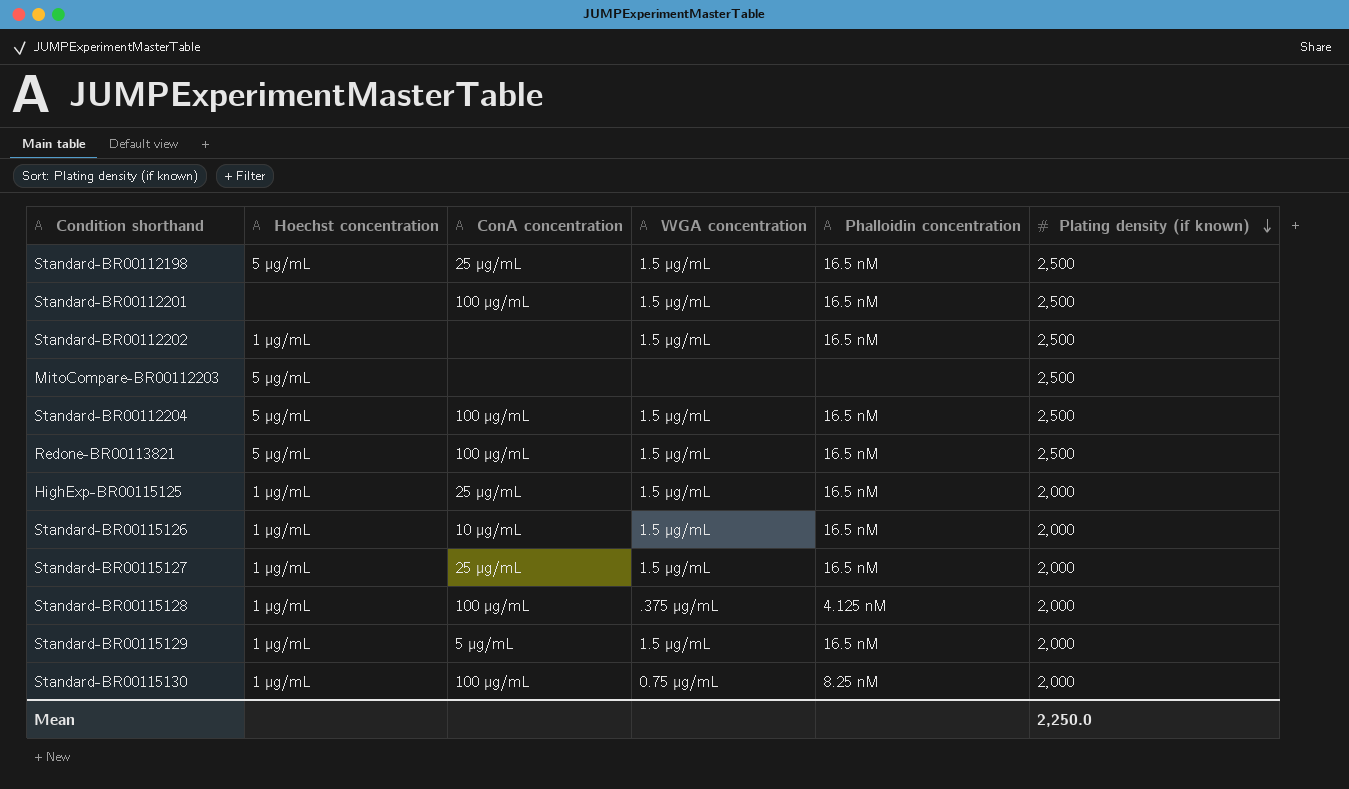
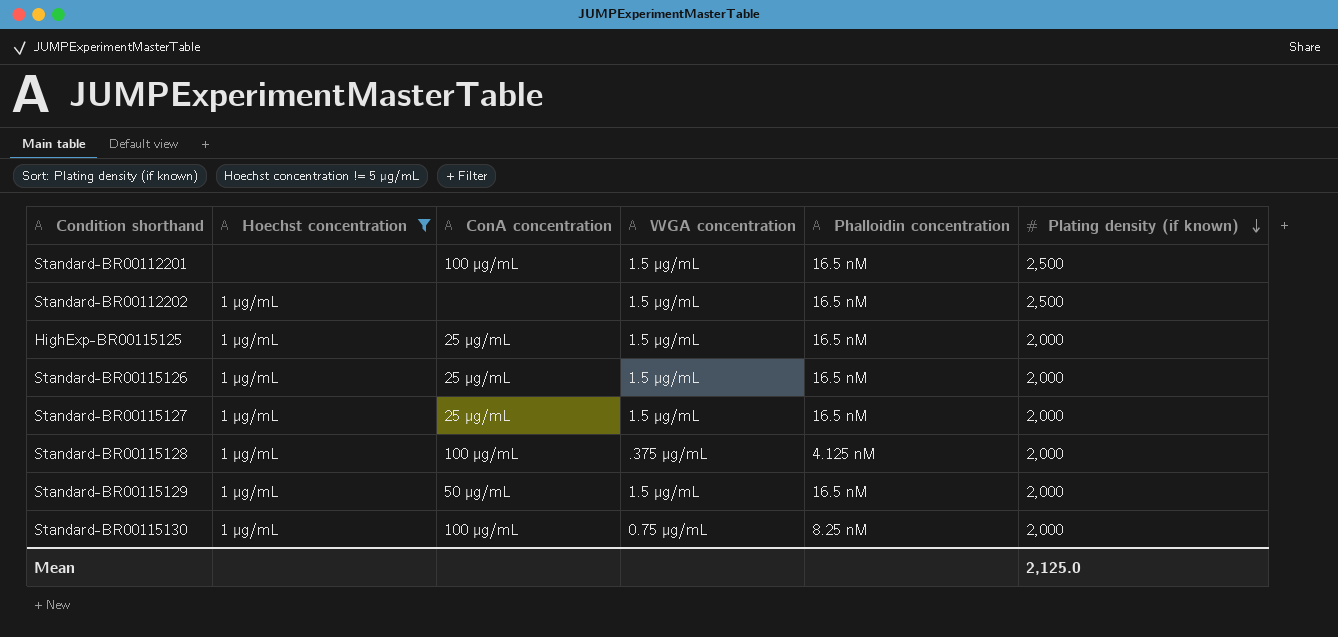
filter: none -> Hoechst concentration != 5 µg/mL
Standard-BR00115126 | ConA concentration: 10 µg/mL -> 25 µg/mL
Standard-BR00115129 | ConA concentration: 5 µg/mL -> 50 µg/mL
Mean | Plating density (if known): 2,250.0 -> 2,125.0

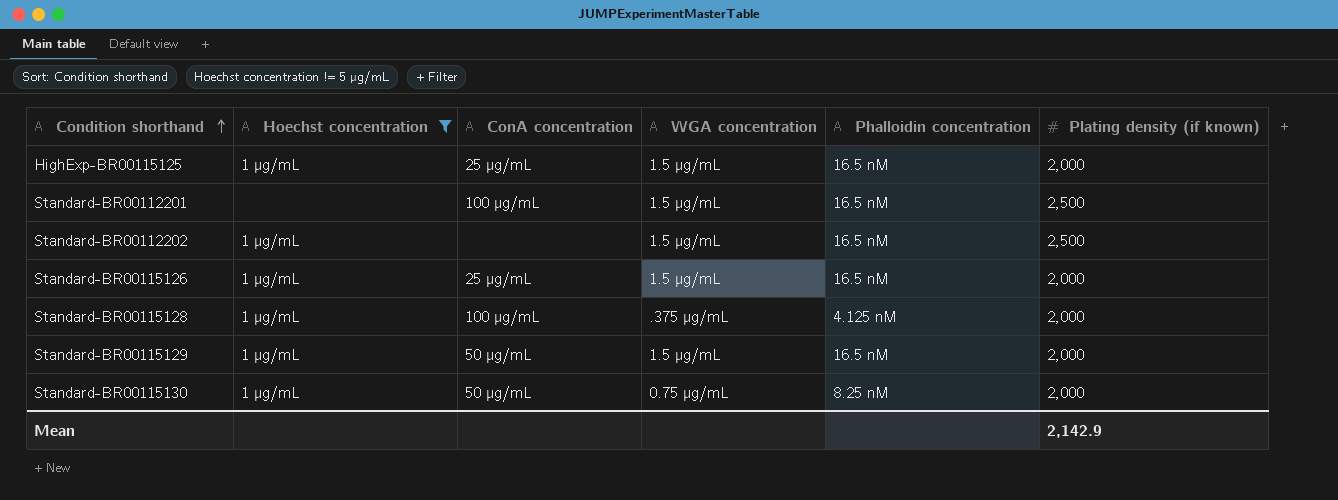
row order: Plating density (if known) descending -> Condition shorthand ascending
row Standard-BR00115127: 1 µg/mL | 25 µg/mL | 1.5 µg/mL | 16.5 nM | 2,000 -> none
Standard-BR00115130 | ConA concentration: 100 µg/mL -> 50 µg/mL
Mean | Plating density (if known): 2,125.0 -> 2,142.9

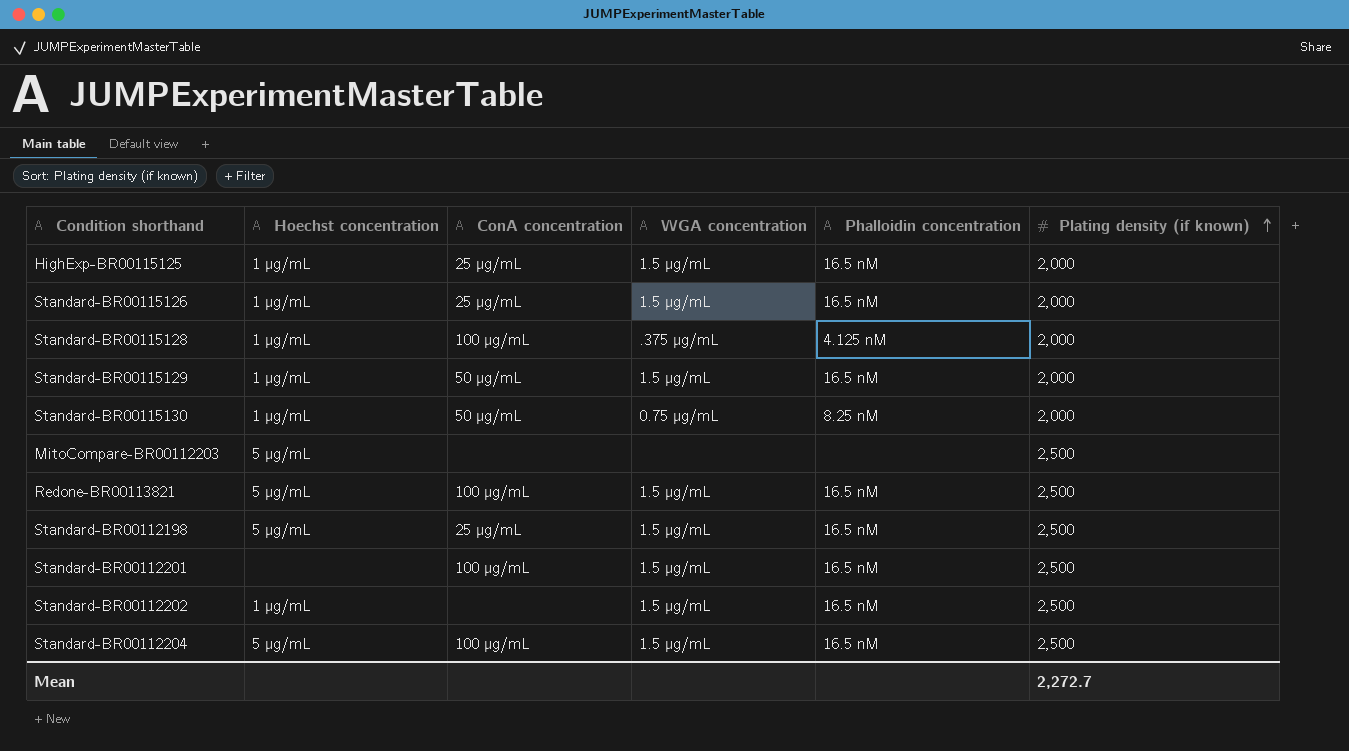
filter: Hoechst concentration != 5 µg/mL -> none
row order: Condition shorthand ascending -> Plating density (if known) ascending
Mean | Plating density (if known): 2,142.9 -> 2,272.7

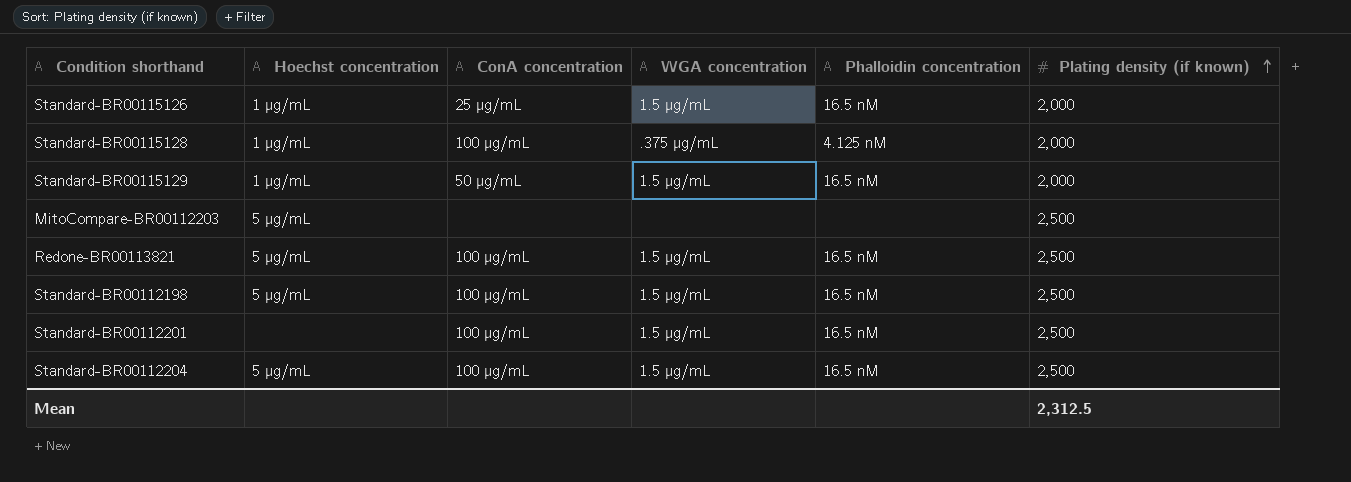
row HighExp-BR00115125: 1 µg/mL | 25 µg/mL | 1.5 µg/mL | 16.5 nM | 2,000 -> none
row Standard-BR00115130: 1 µg/mL | 50 µg/mL | 0.75 µg/mL | 8.25 nM | 2,000 -> none
row Standard-BR00112202: 1 µg/mL | none | 1.5 µg/mL | 16.5 nM | 2,500 -> none
Standard-BR00112198 | ConA concentration: 25 µg/mL -> 100 µg/mL
Mean | Plating density (if known): 2,272.7 -> 2,312.5

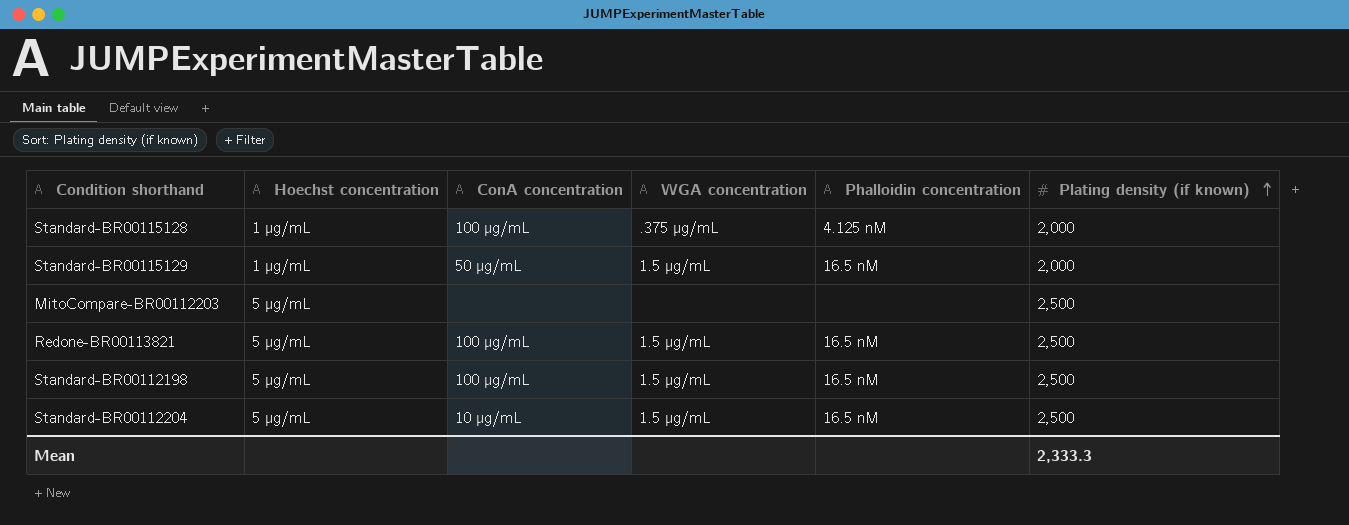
row Standard-BR00115126: 1 µg/mL | 25 µg/mL | 1.5 µg/mL | 16.5 nM | 2,000 -> none
row Standard-BR00112201: none | 100 µg/mL | 1.5 µg/mL | 16.5 nM | 2,500 -> none
Standard-BR00112204 | ConA concentration: 100 µg/mL -> 10 µg/mL
Mean | Plating density (if known): 2,312.5 -> 2,333.3

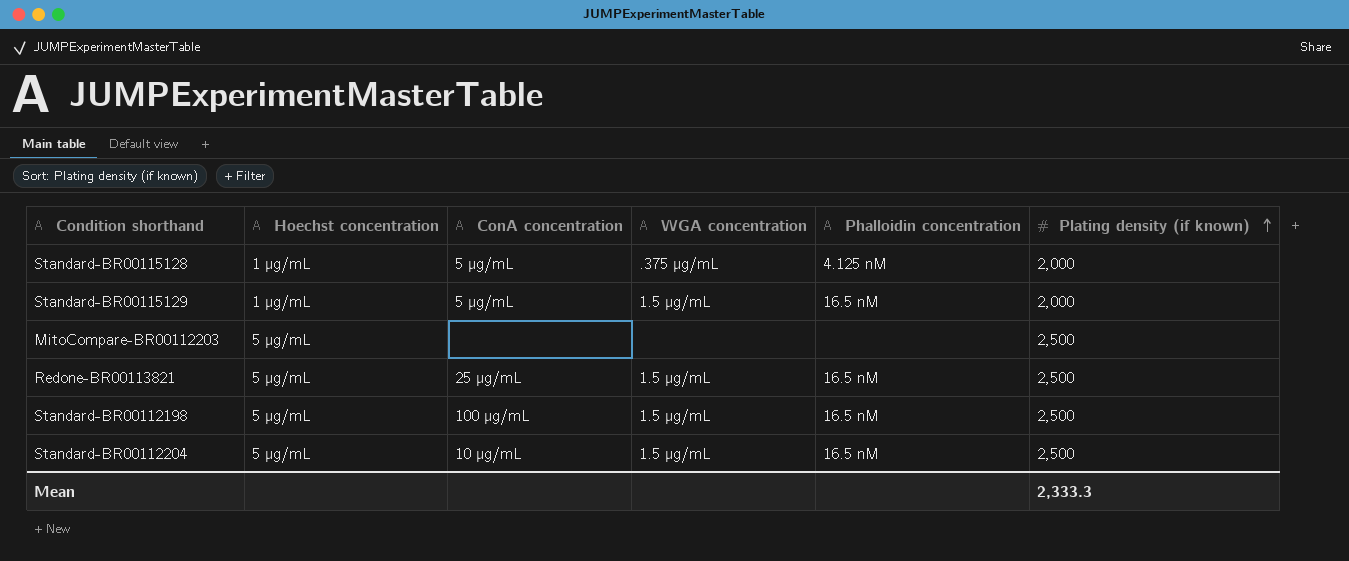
Standard-BR00115128 | ConA concentration: 100 µg/mL -> 5 µg/mL
Standard-BR00115129 | ConA concentration: 50 µg/mL -> 5 µg/mL
Redone-BR00113821 | ConA concentration: 100 µg/mL -> 25 µg/mL

